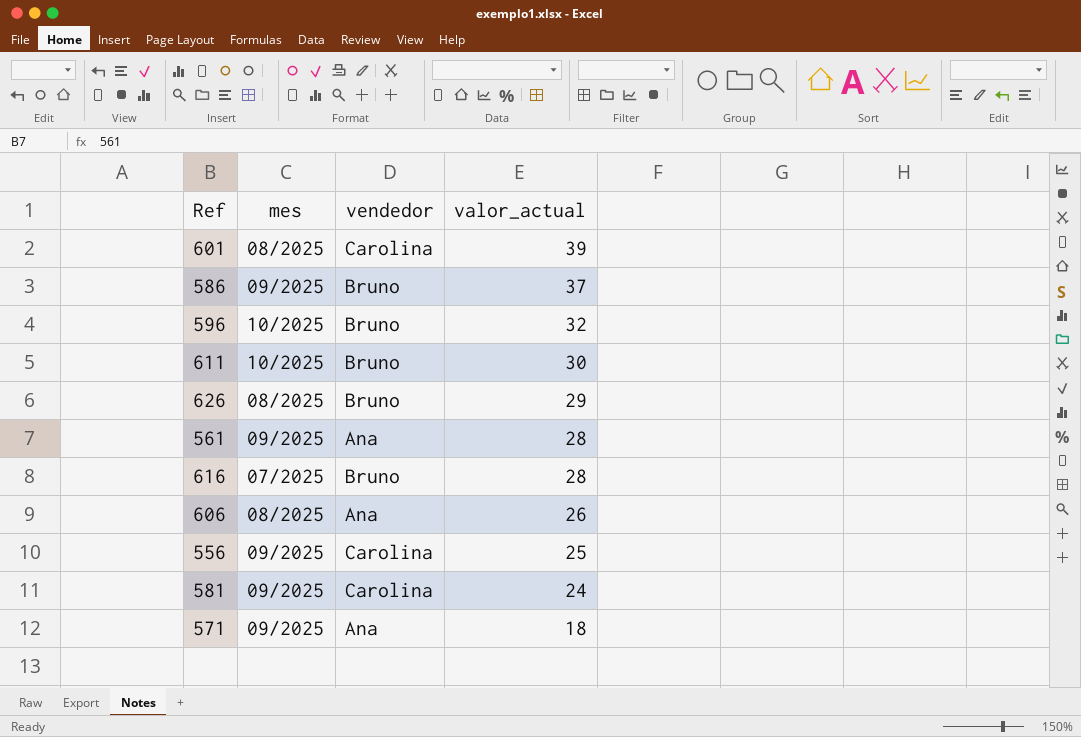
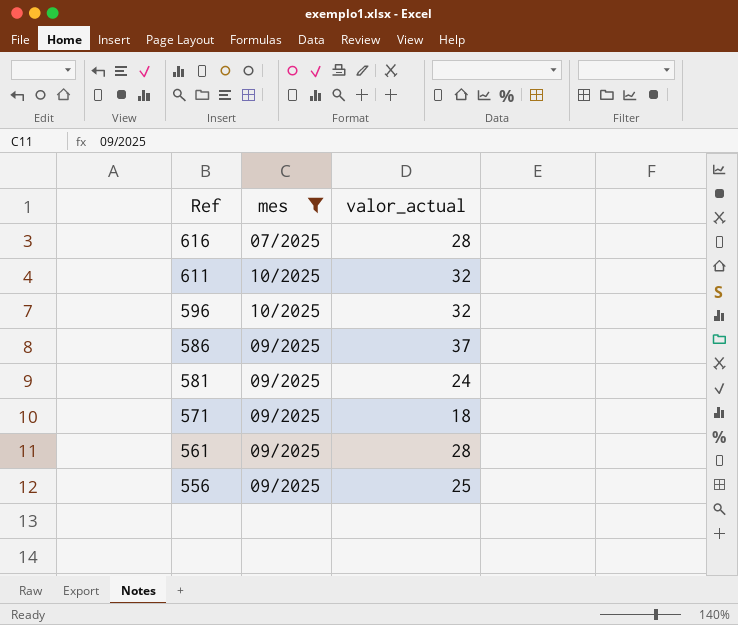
filter: none -> mes != 08/2025
row order: valor_actual descending -> Ref descending
column vendedor | position: 3 -> none
611 | valor_actual: 30 -> 32

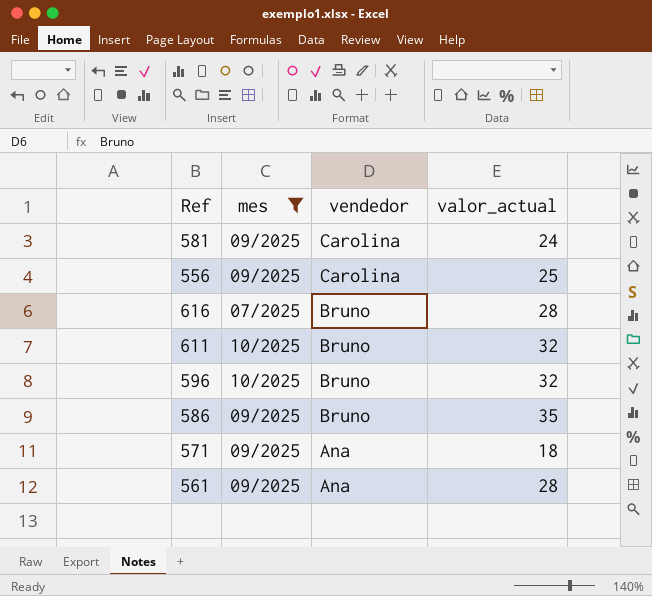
row order: Ref descending -> vendedor descending
column vendedor | position: none -> 3
586 | valor_actual: 37 -> 35

